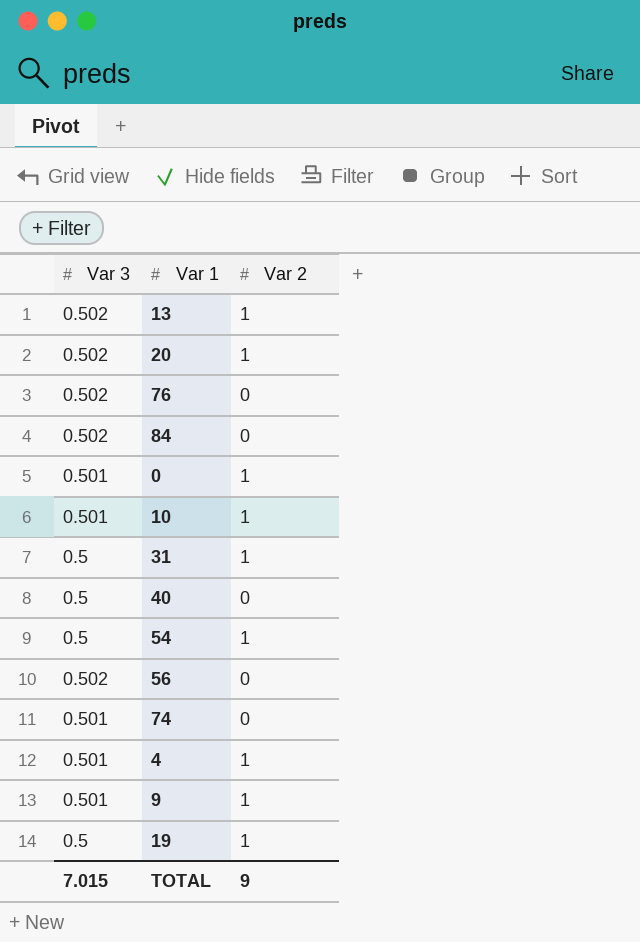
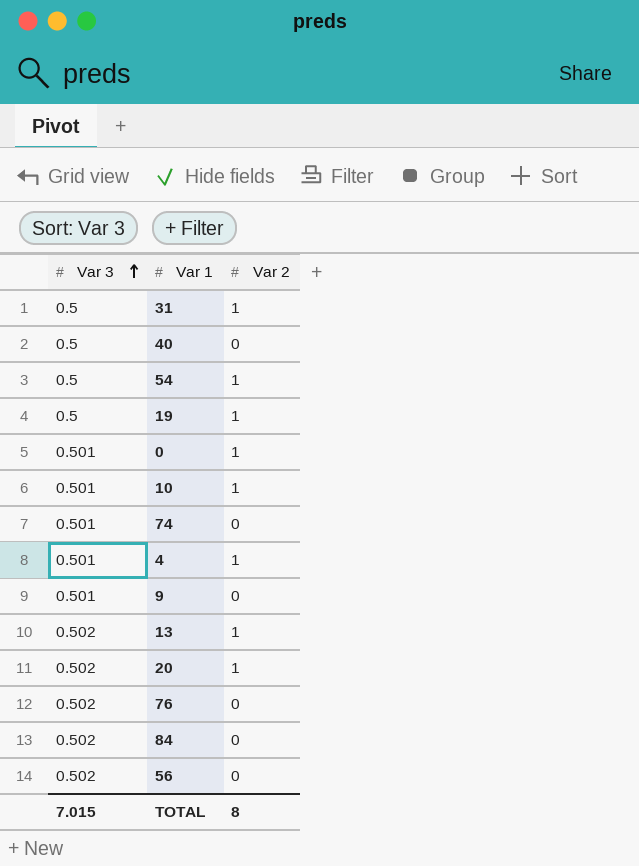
row order: none -> Var 3 ascending
9 | Var 2: 1 -> 0
TOTAL | Var 2: 9 -> 8

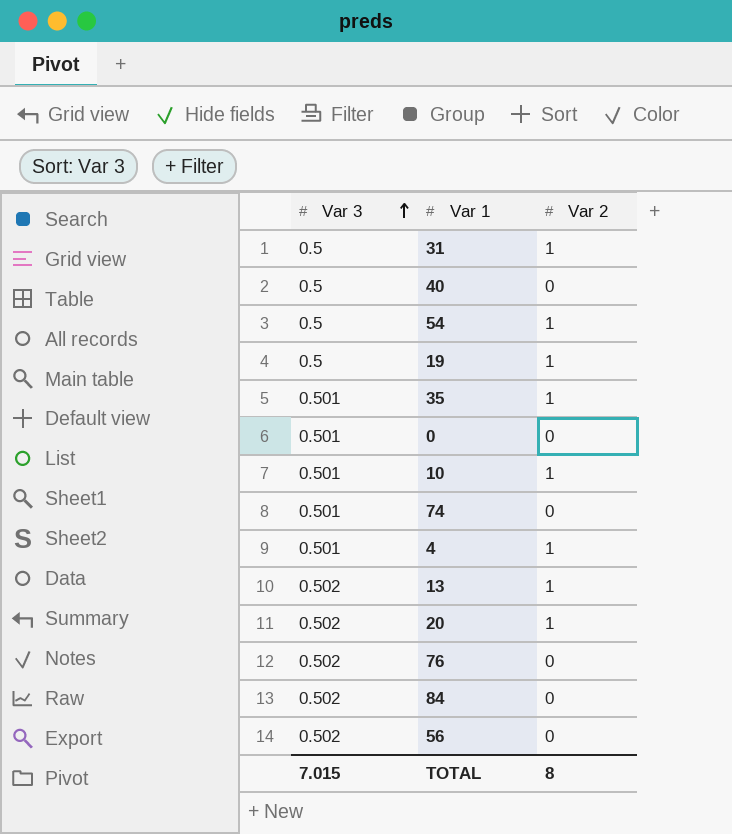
row 9: 0.501 | 0 -> none
row 35: none -> 0.501 | 1
0 | Var 2: 1 -> 0

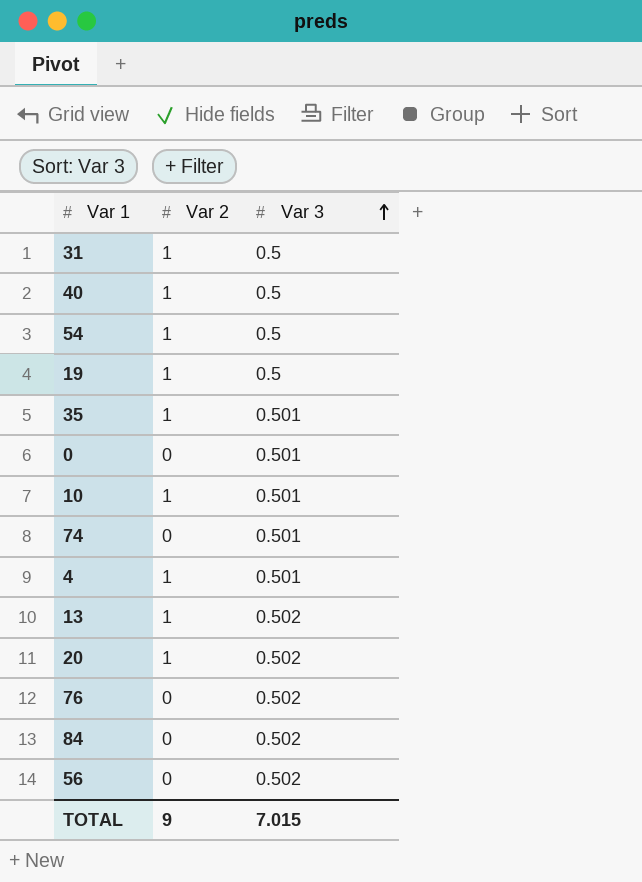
column Var 3 | position: 1 -> 3
40 | Var 2: 0 -> 1
TOTAL | Var 2: 8 -> 9

